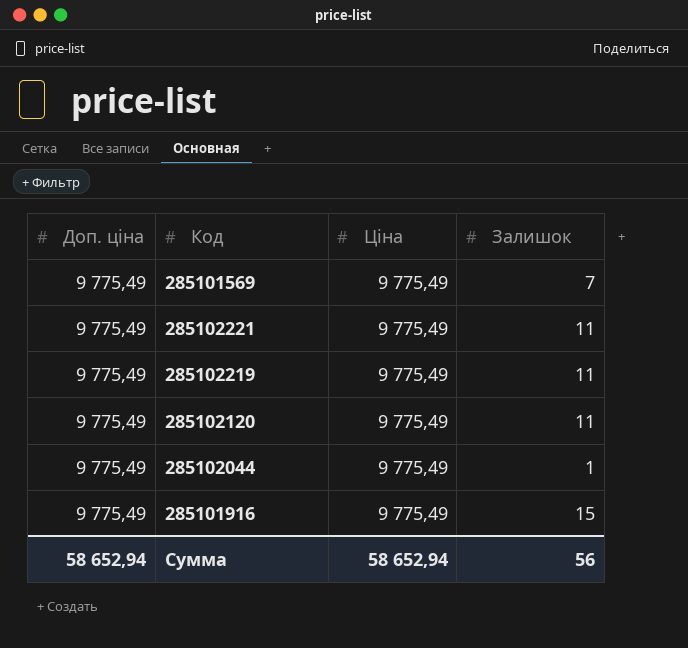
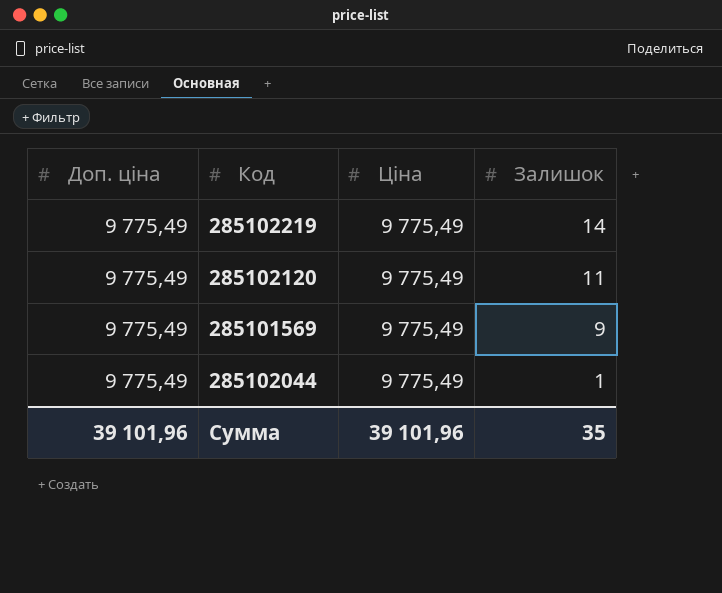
row order: none -> Залишок descending
row 285102221: 9 775,49 | 9 775,49 | 11 -> none
row 285101916: 9 775,49 | 9 775,49 | 15 -> none
285102219 | Залишок: 11 -> 14
285101569 | Залишок: 7 -> 9
Сумма | Доп. ціна: 58 652,94 -> 39 101,96
Сумма | Ціна: 58 652,94 -> 39 101,96
Сумма | Залишок: 56 -> 35

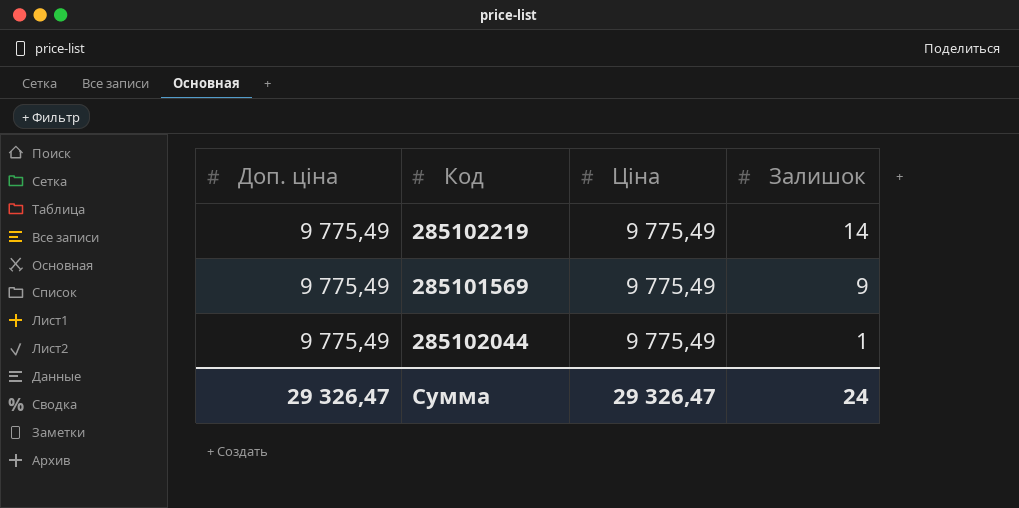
row 285102120: 9 775,49 | 9 775,49 | 11 -> none
Сумма | Доп. ціна: 39 101,96 -> 29 326,47
Сумма | Ціна: 39 101,96 -> 29 326,47
Сумма | Залишок: 35 -> 24

